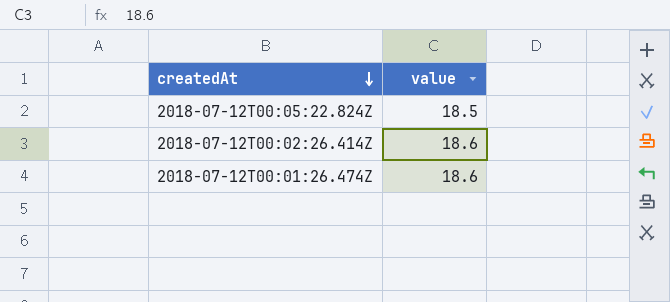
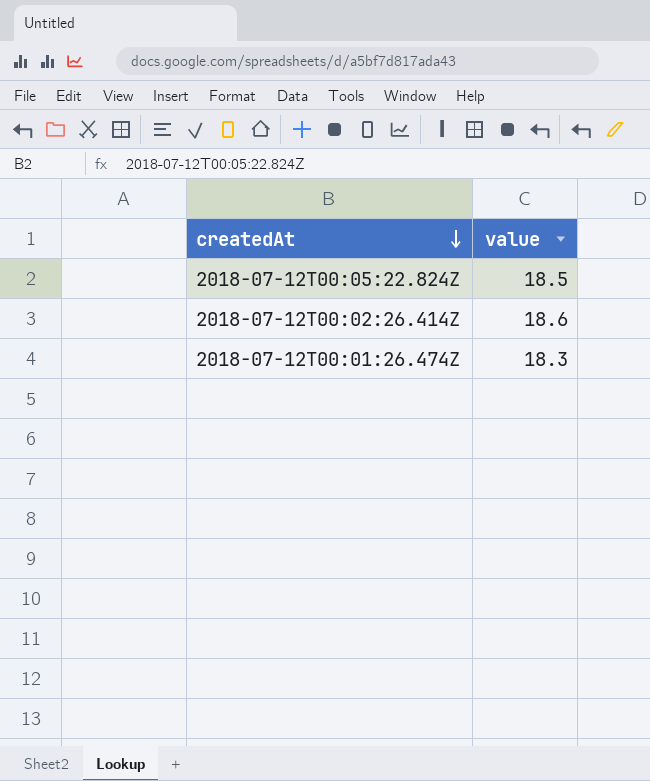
2018-07-12T00:01:26.474Z | value: 18.6 -> 18.3

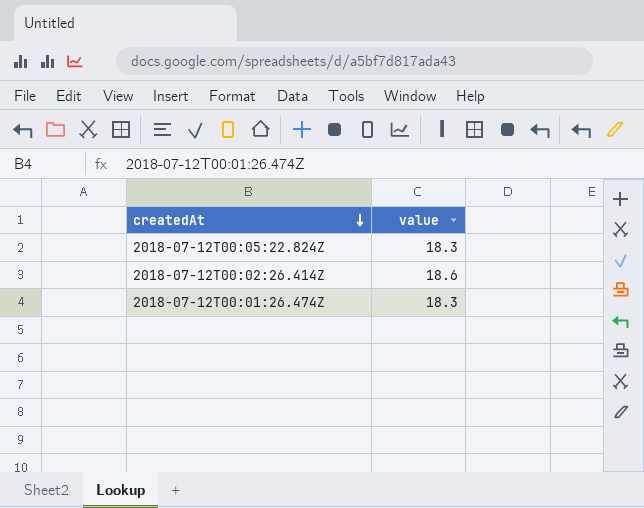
2018-07-12T00:05:22.824Z | value: 18.5 -> 18.3

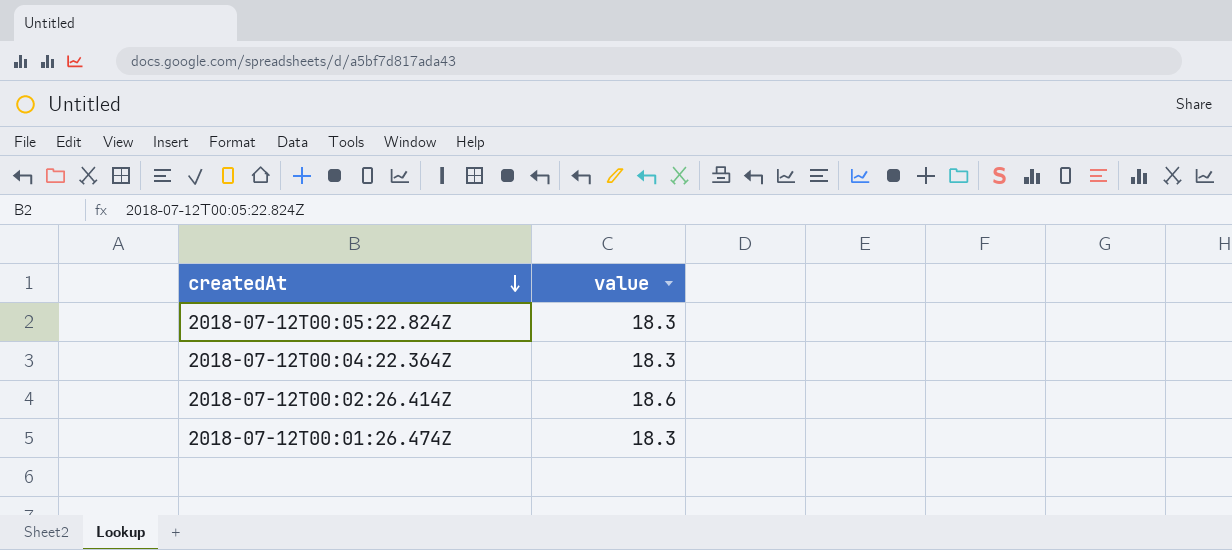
row 2018-07-12T00:04:22.364Z: none -> 18.3

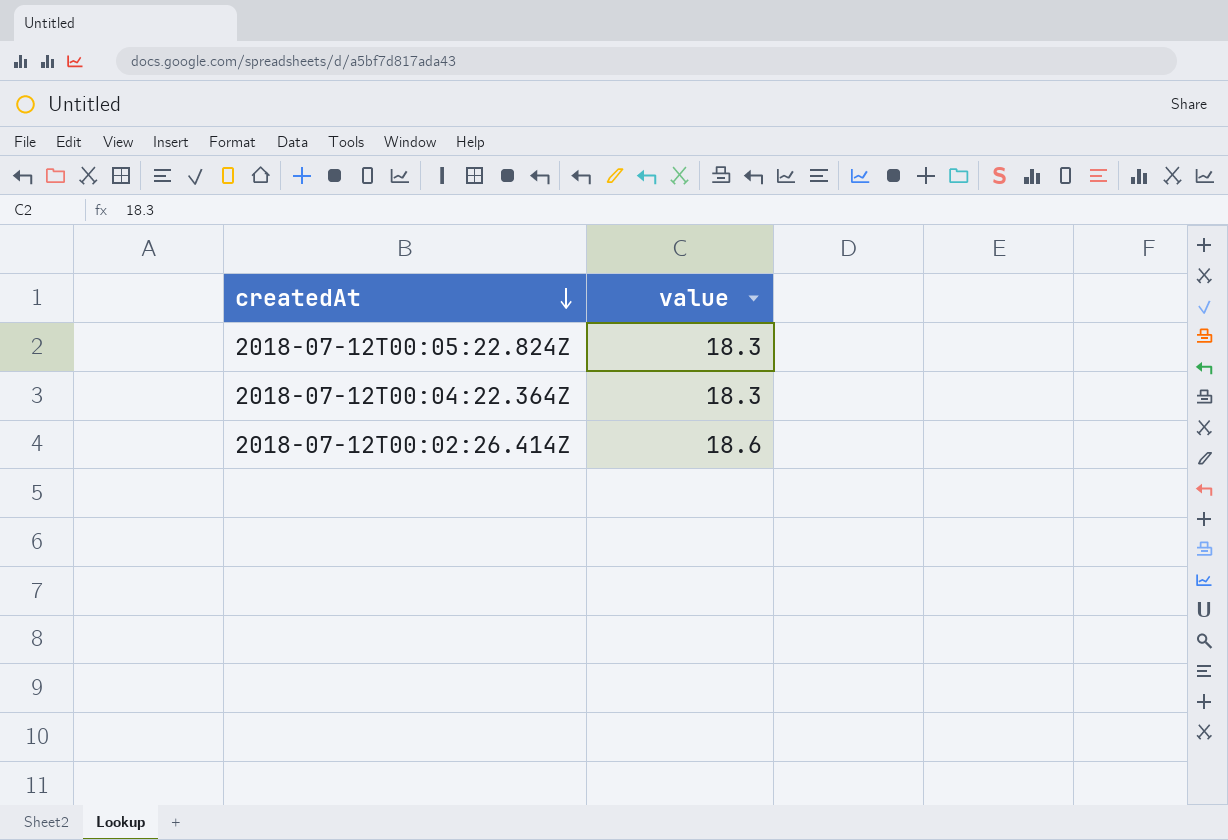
row 2018-07-12T00:01:26.474Z: 18.3 -> none

